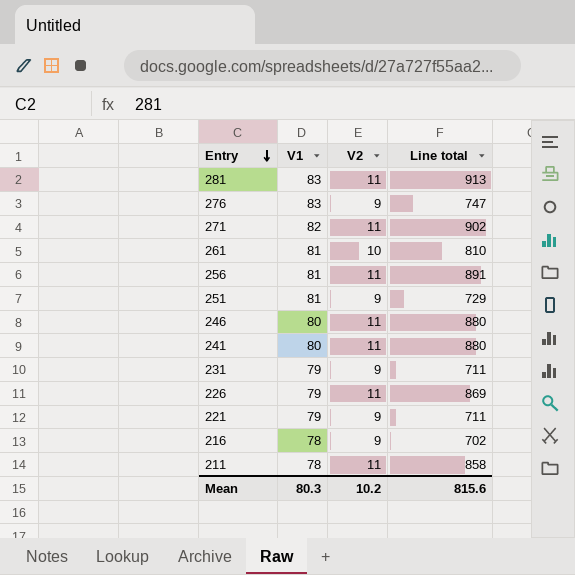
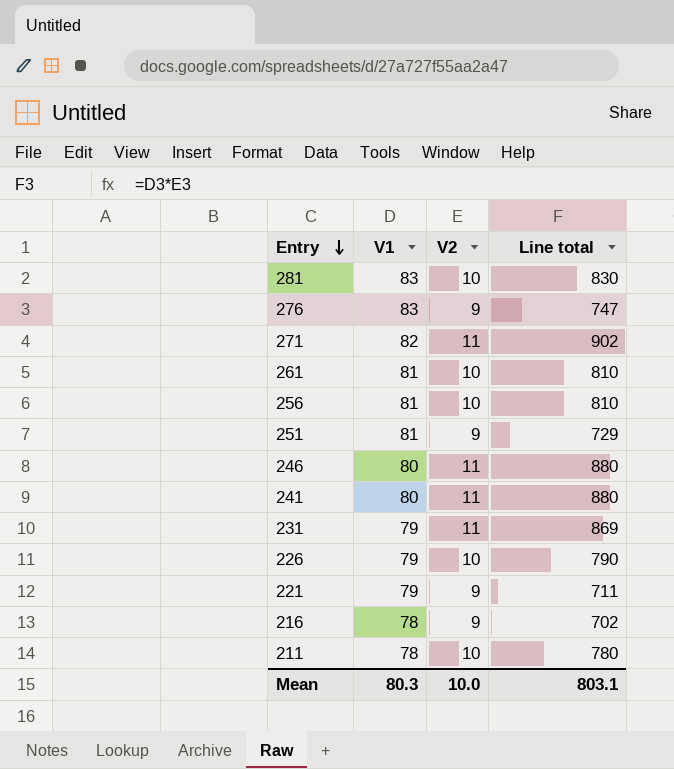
281 | V2: 11 -> 10
281 | Line total: 913 -> 830
256 | V2: 11 -> 10
256 | Line total: 891 -> 810
231 | V2: 9 -> 11
231 | Line total: 711 -> 869
226 | V2: 11 -> 10
226 | Line total: 869 -> 790
211 | V2: 11 -> 10
211 | Line total: 858 -> 780
Mean | V2: 10.2 -> 10.0
Mean | Line total: 815.6 -> 803.1

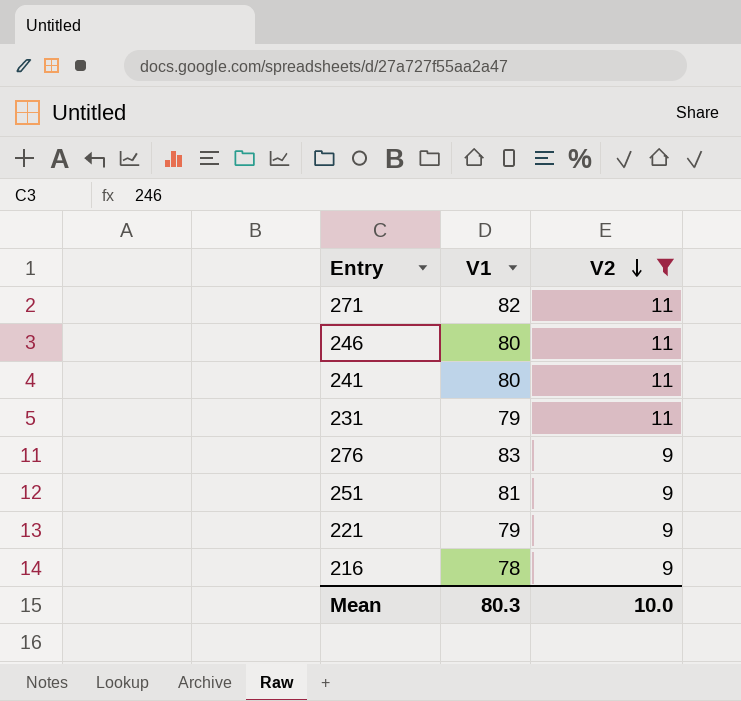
filter: none -> V2 != 10
row order: Entry descending -> V2 descending
column Line total | formula: [V1] * [V2] -> none

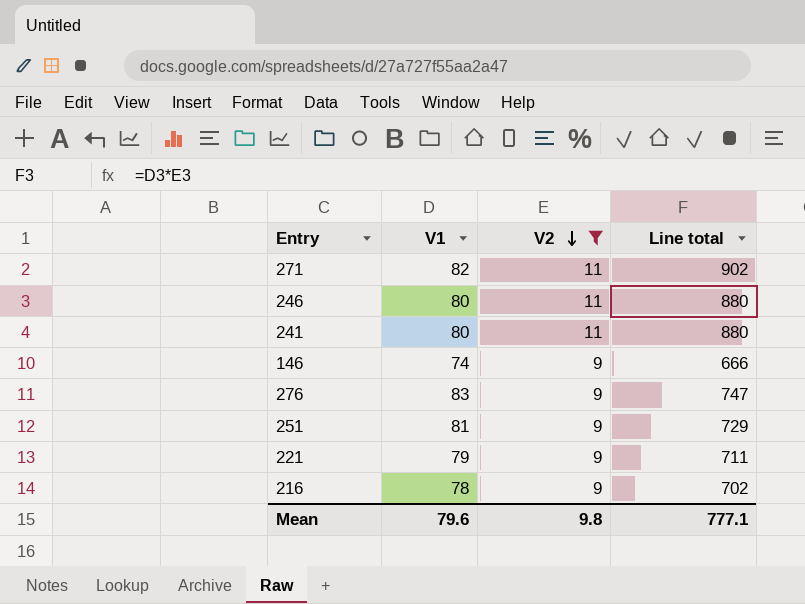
column Line total | formula: none -> [V1] * [V2]
row 231: 79 | 11 -> none
row 146: none -> 74 | 9 | 666
Mean | V1: 80.3 -> 79.6
Mean | V2: 10.0 -> 9.8

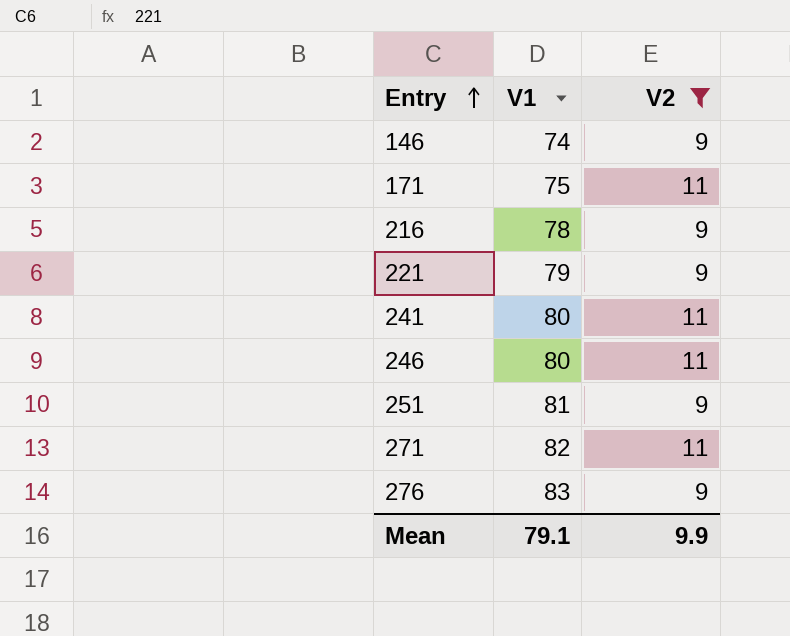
row order: V2 descending -> Entry ascending
column Line total | formula: [V1] * [V2] -> none
row 171: none -> 75 | 11
Mean | V1: 79.6 -> 79.1
Mean | V2: 9.8 -> 9.9

